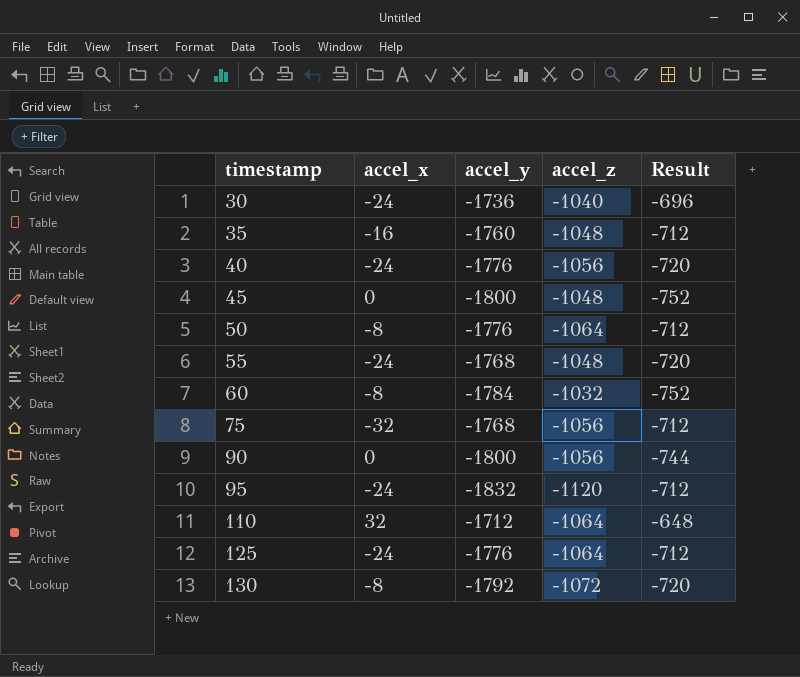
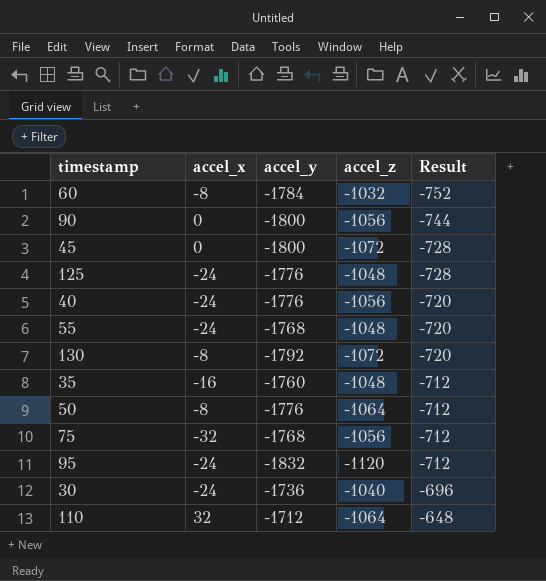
row order: timestamp ascending -> Result ascending
45 | accel_z: -1048 -> -1072
45 | Result: -752 -> -728
125 | accel_z: -1064 -> -1048
125 | Result: -712 -> -728

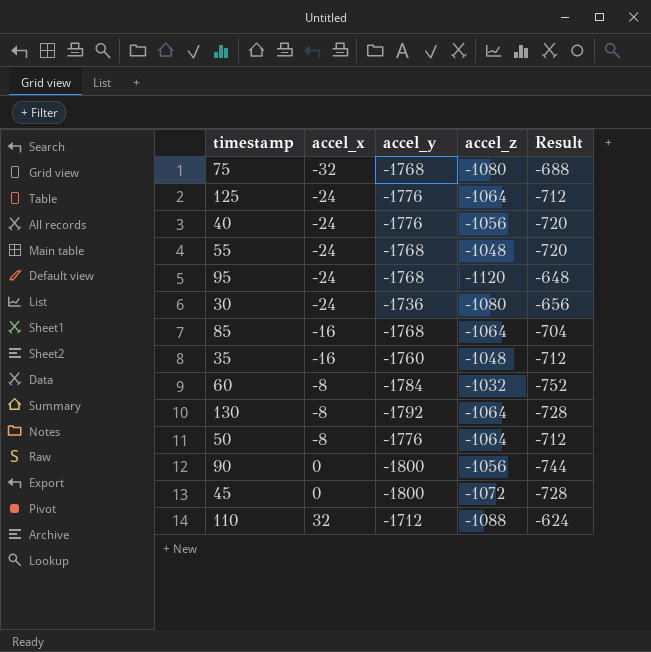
row order: Result ascending -> accel_x ascending
75 | accel_z: -1056 -> -1080
75 | Result: -712 -> -688
125 | accel_z: -1048 -> -1064
125 | Result: -728 -> -712
95 | accel_y: -1832 -> -1768
95 | Result: -712 -> -648
30 | accel_z: -1040 -> -1080
30 | Result: -696 -> -656
row 85: none -> -16 | -1768 | -1064 | -704
130 | accel_z: -1072 -> -1064
130 | Result: -720 -> -728
110 | accel_z: -1064 -> -1088
110 | Result: -648 -> -624

